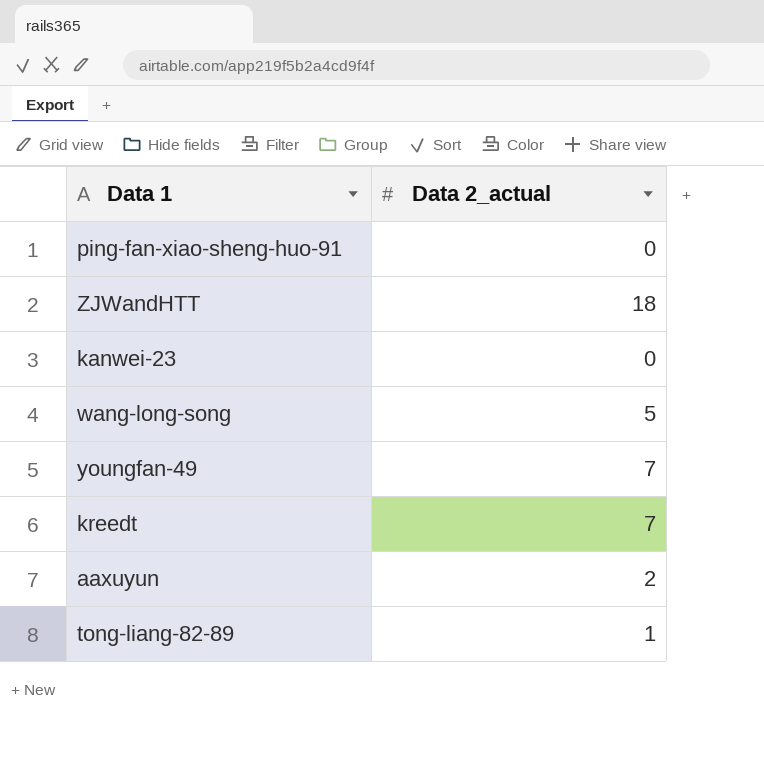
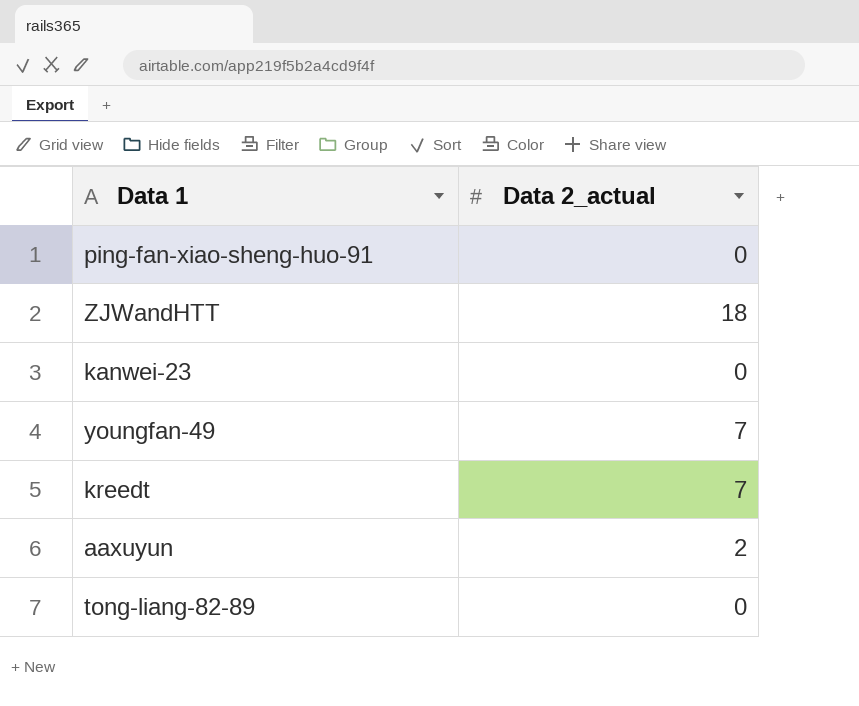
row wang-long-song: 5 -> none
tong-liang-82-89 | Data 2_actual: 1 -> 0

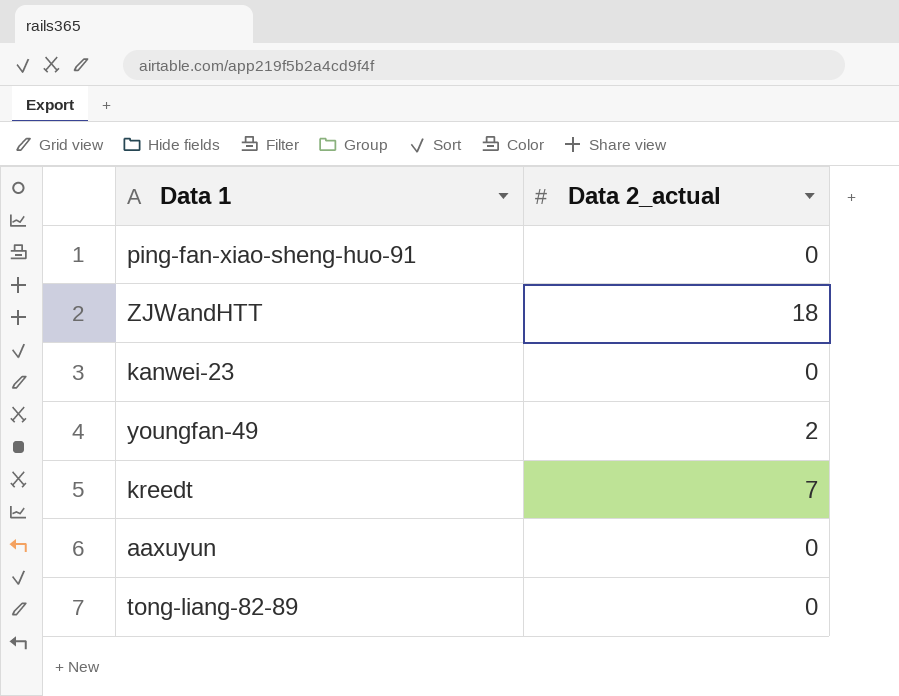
youngfan-49 | Data 2_actual: 7 -> 2
aaxuyun | Data 2_actual: 2 -> 0

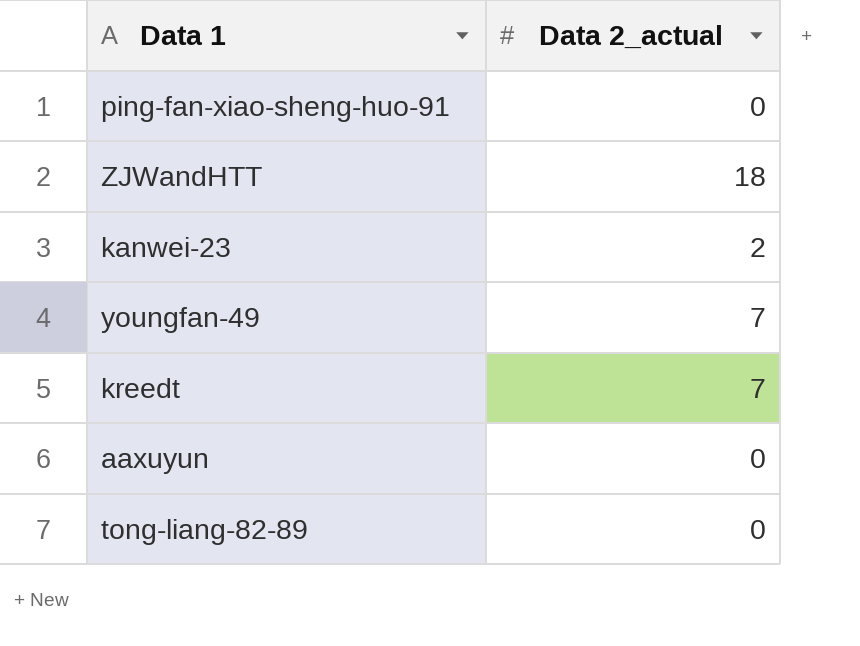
kanwei-23 | Data 2_actual: 0 -> 2
youngfan-49 | Data 2_actual: 2 -> 7

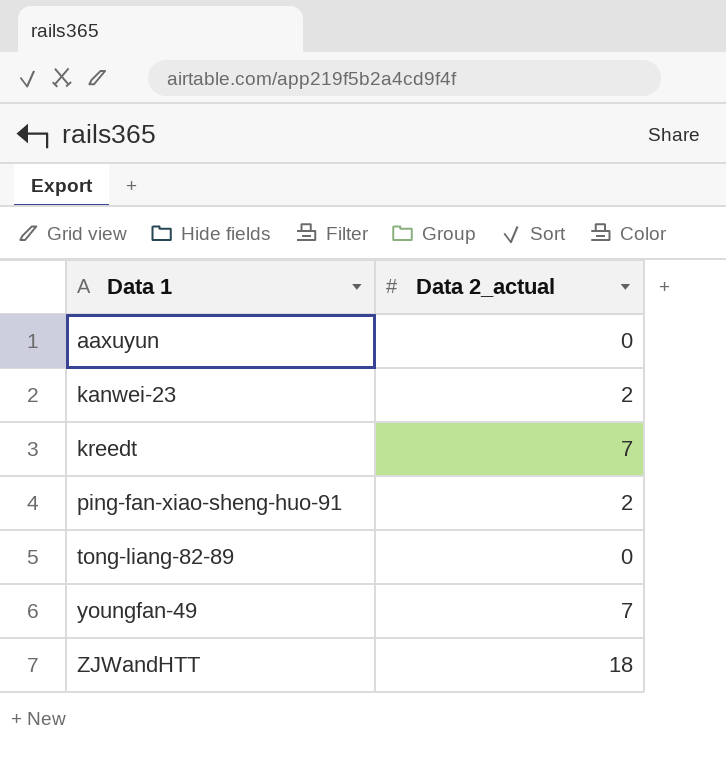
row order: none -> Data 1 ascending
ping-fan-xiao-sheng-huo-91 | Data 2_actual: 0 -> 2

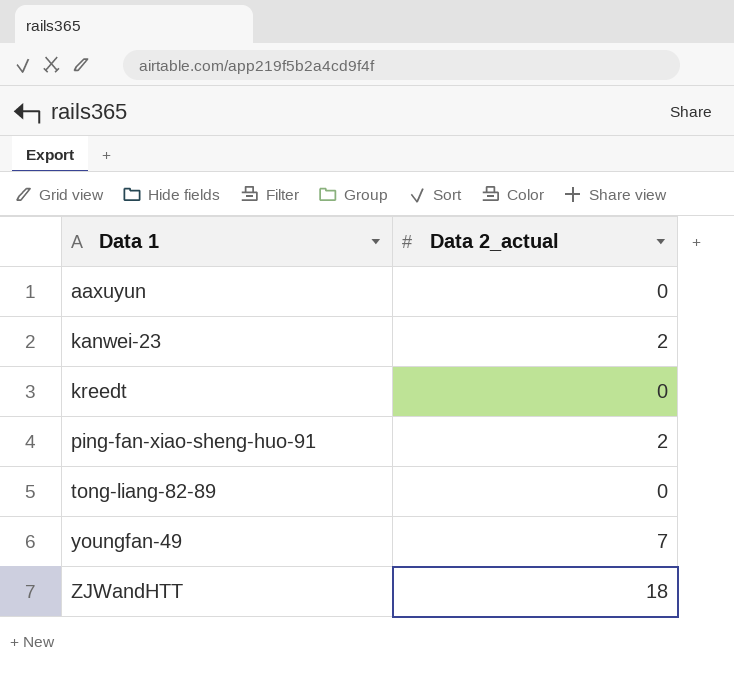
kreedt | Data 2_actual: 7 -> 0

